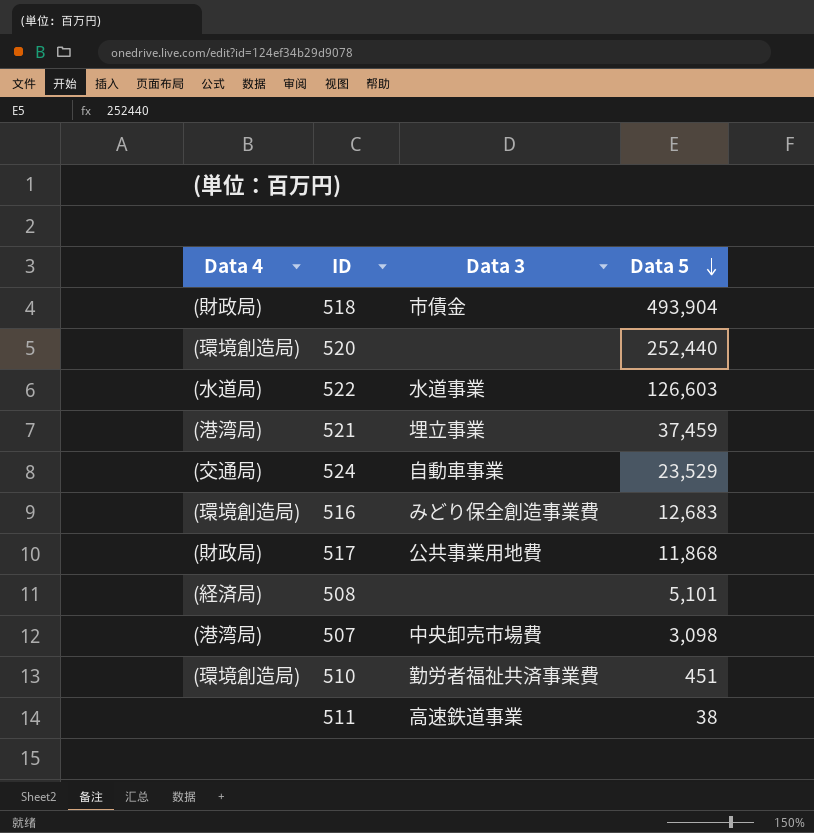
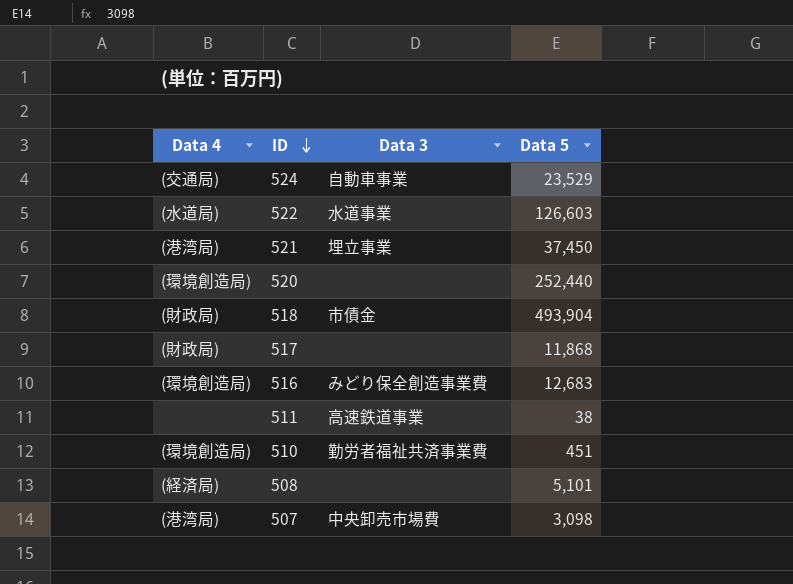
row order: Data 5 descending -> ID descending
521 | Data 5: 37,459 -> 37,450
517 | Data 3: 公共事業用地費 -> none

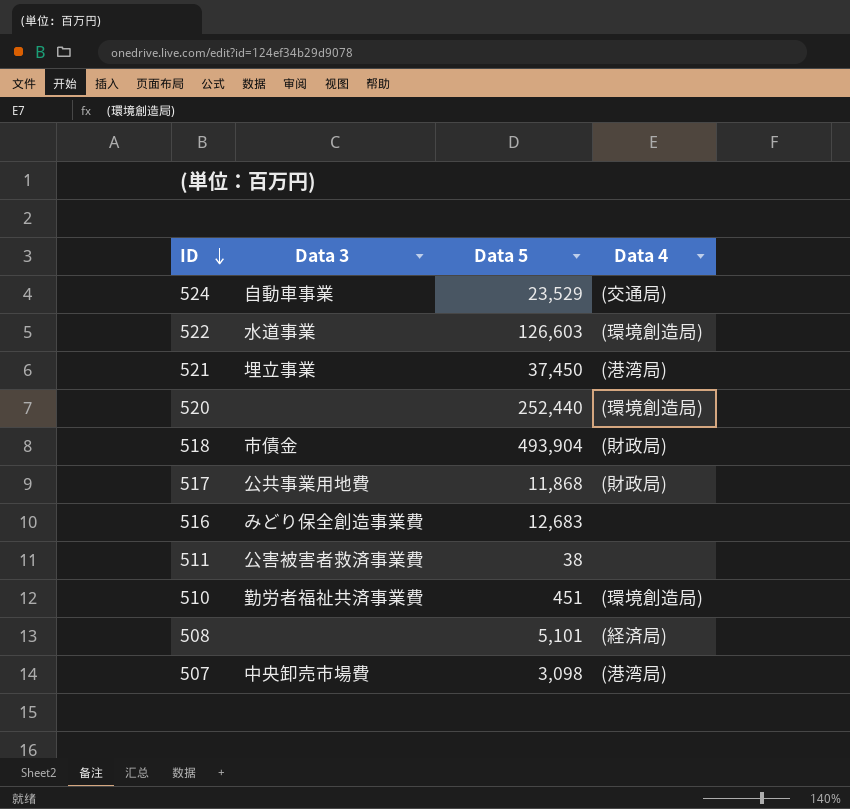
column Data 4 | position: 1 -> 4
522 | Data 4: (水道局) -> (環境創造局)
517 | Data 3: none -> 公共事業用地費
516 | Data 4: (環境創造局) -> none
511 | Data 3: 高速鉄道事業 -> 公害被害者救済事業費

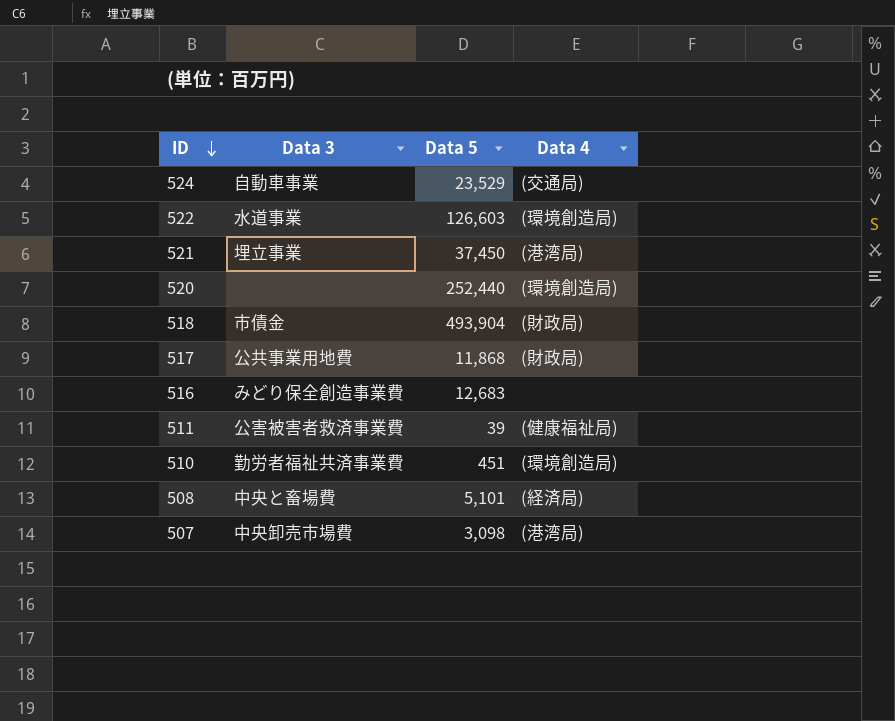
511 | Data 5: 38 -> 39
511 | Data 4: none -> (健康福祉局)
508 | Data 3: none -> 中央と畜場費

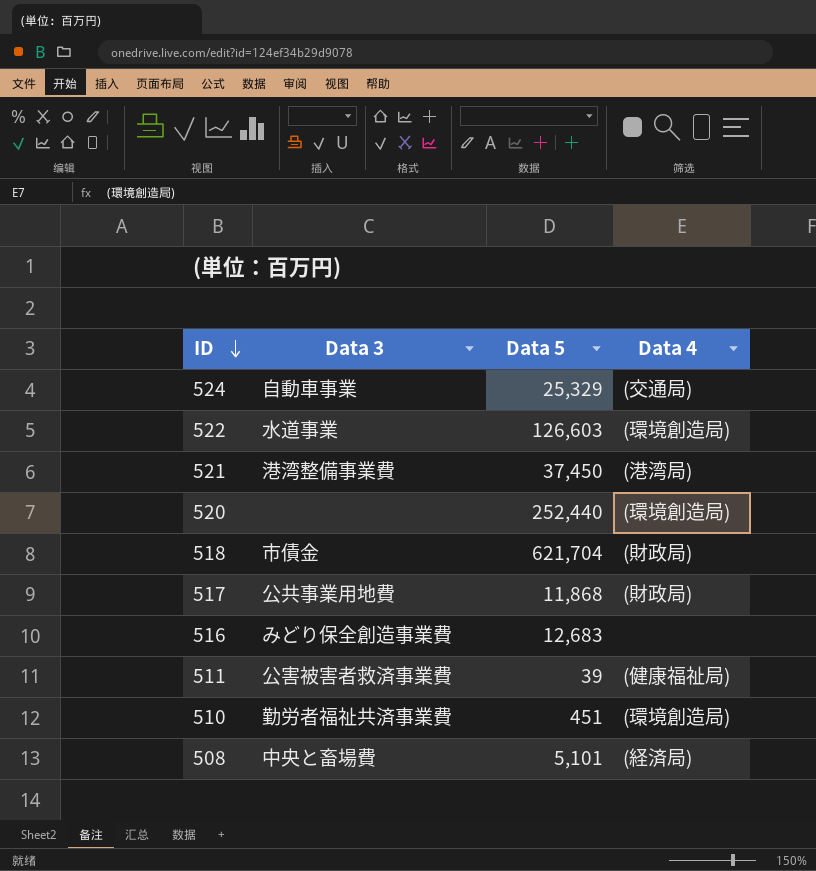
row 507: 中央卸売市場費 | 3,098 | (港湾局) -> none
524 | Data 5: 23,529 -> 25,329
521 | Data 3: 埋立事業 -> 港湾整備事業費
518 | Data 5: 493,904 -> 621,704

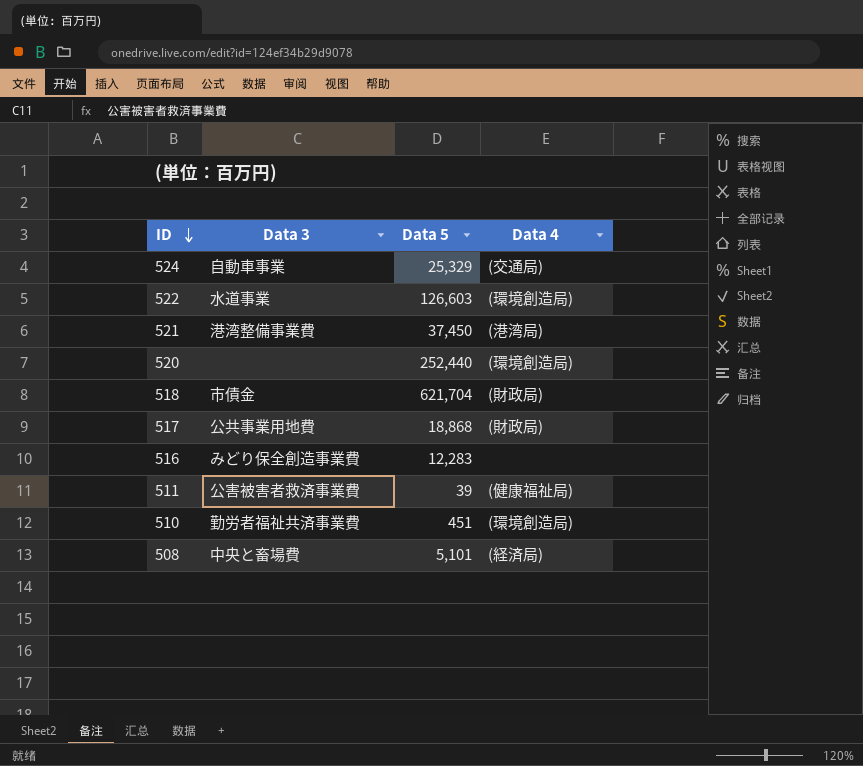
517 | Data 5: 11,868 -> 18,868
516 | Data 5: 12,683 -> 12,283

